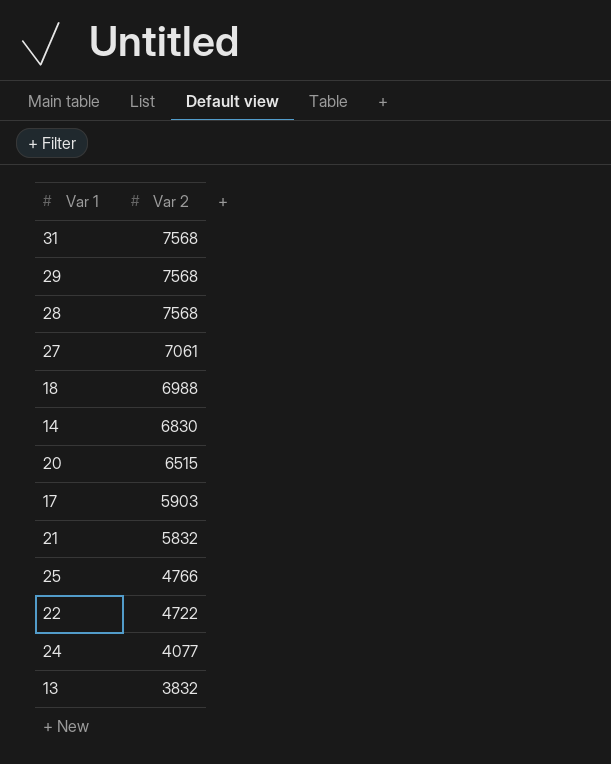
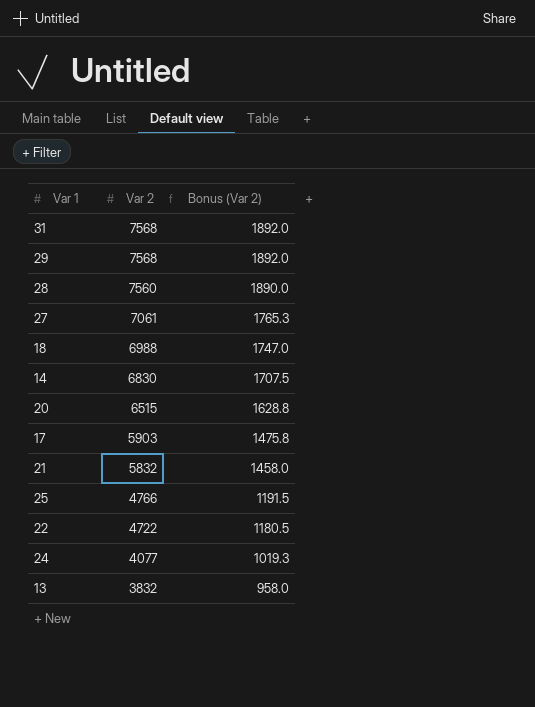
column Bonus (Var 2) | formula: none -> [Var 2] * 0.25
28 | Var 2: 7568 -> 7560

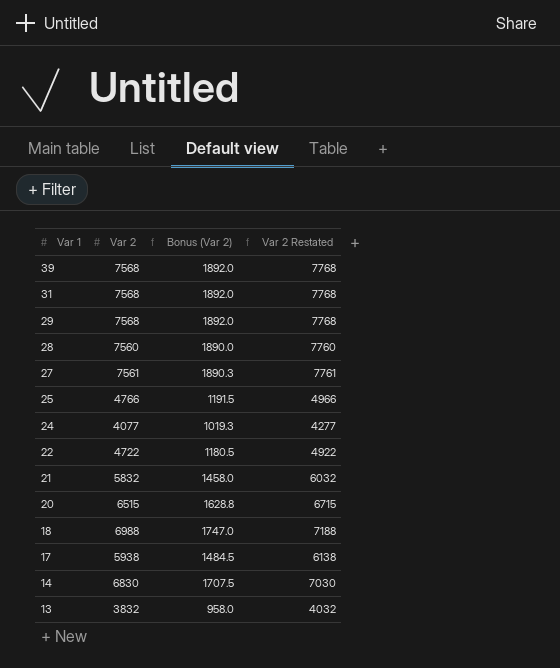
row order: Var 2 descending -> Var 1 descending
column Var 2 Restated | formula: none -> [Var 2] + 200
row 39: none -> 7568 | 1892.0 | 7768
27 | Var 2: 7061 -> 7561
27 | Bonus (Var 2): 1765.3 -> 1890.3
17 | Var 2: 5903 -> 5938
17 | Bonus (Var 2): 1475.8 -> 1484.5

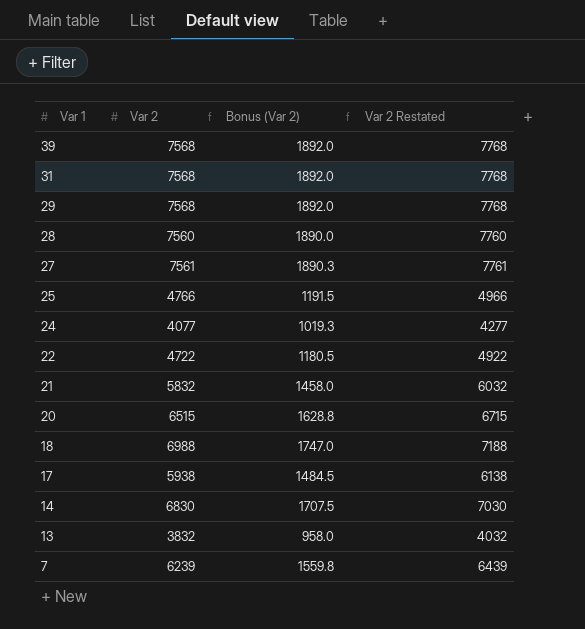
row 7: none -> 6239 | 1559.8 | 6439

